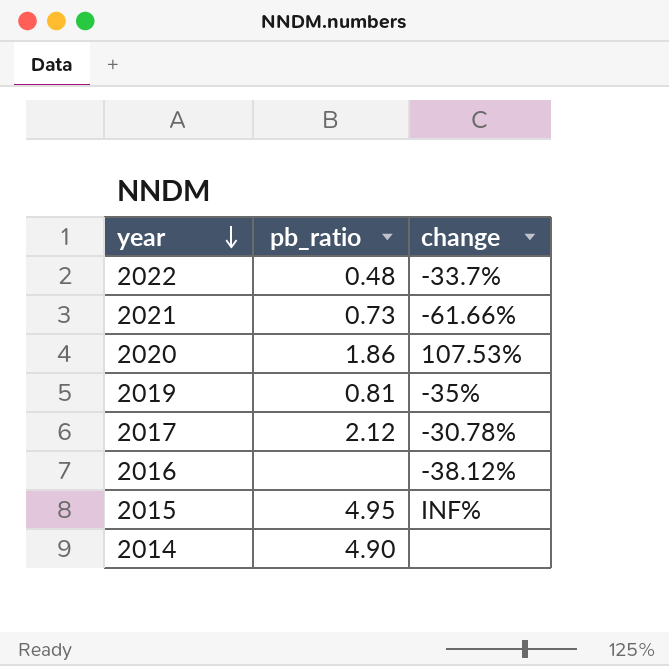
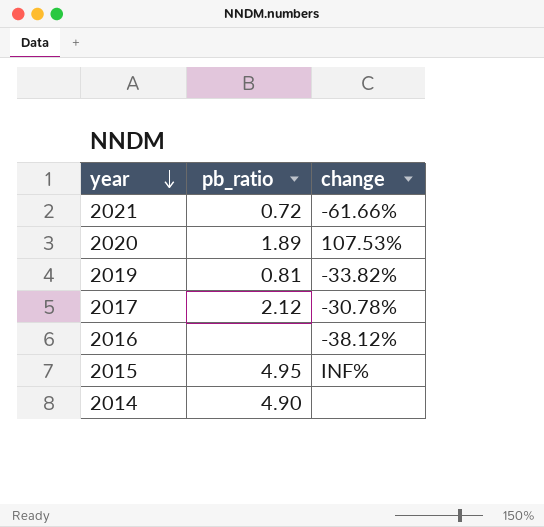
row 2022: 0.48 | -33.7% -> none
2021 | pb_ratio: 0.73 -> 0.72
2020 | pb_ratio: 1.86 -> 1.89
2019 | change: -35% -> -33.82%

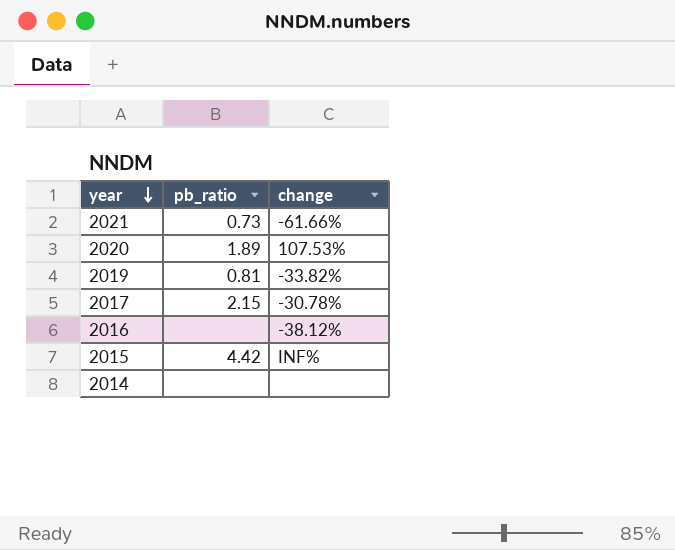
2021 | pb_ratio: 0.72 -> 0.73
2017 | pb_ratio: 2.12 -> 2.15
2015 | pb_ratio: 4.95 -> 4.42
2014 | pb_ratio: 4.90 -> none

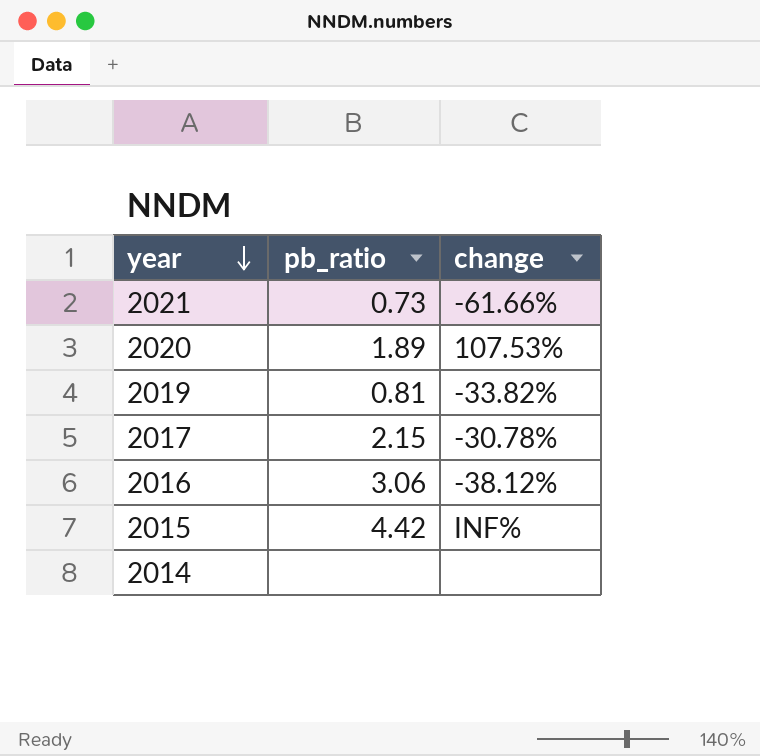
2016 | pb_ratio: none -> 3.06

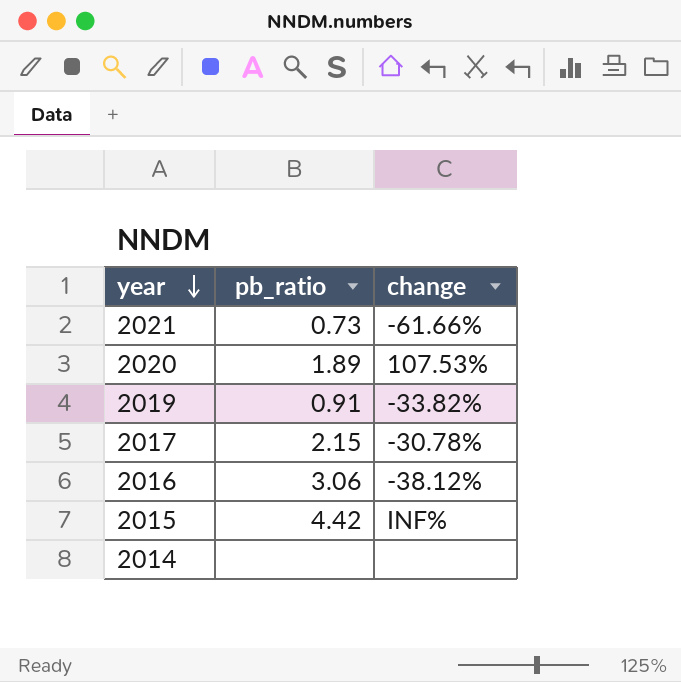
2019 | pb_ratio: 0.81 -> 0.91

